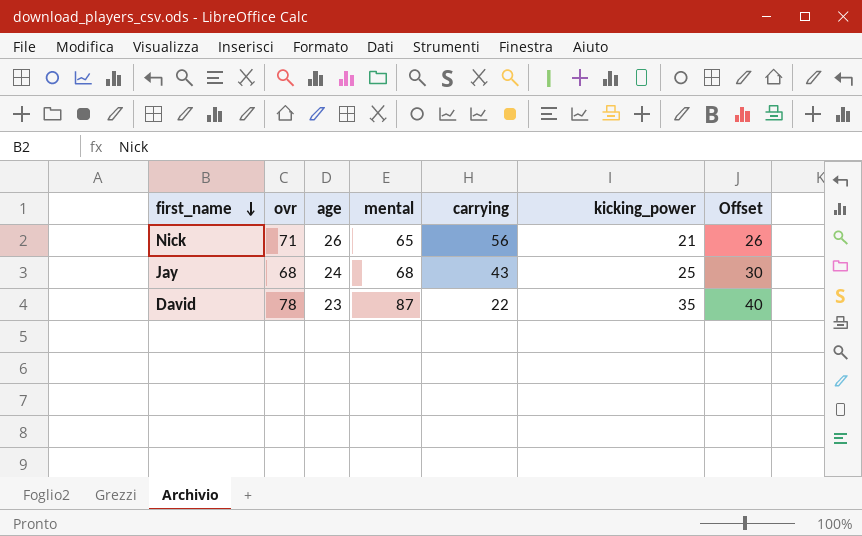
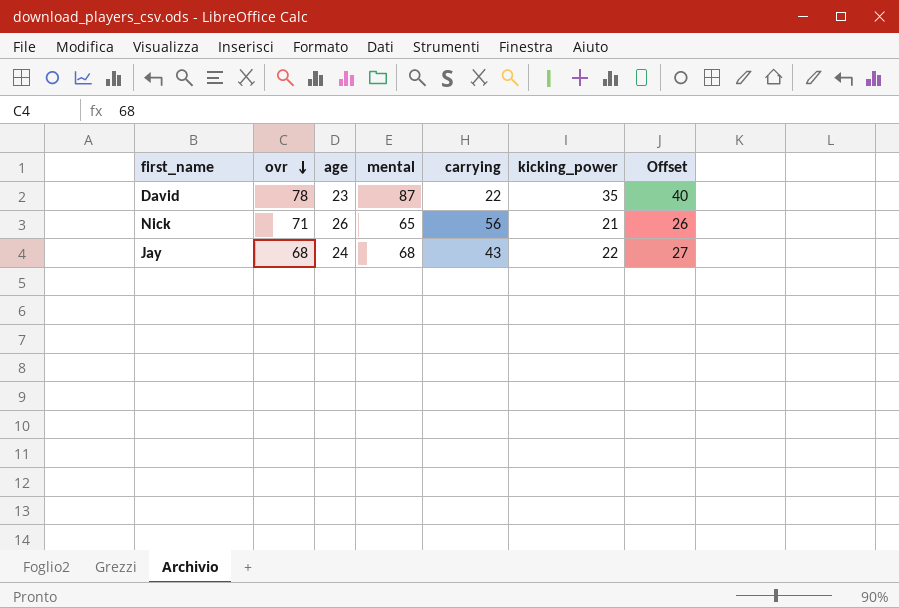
row order: first_name descending -> ovr descending
Jay | kicking_power: 25 -> 22
Jay | Offset: 30 -> 27

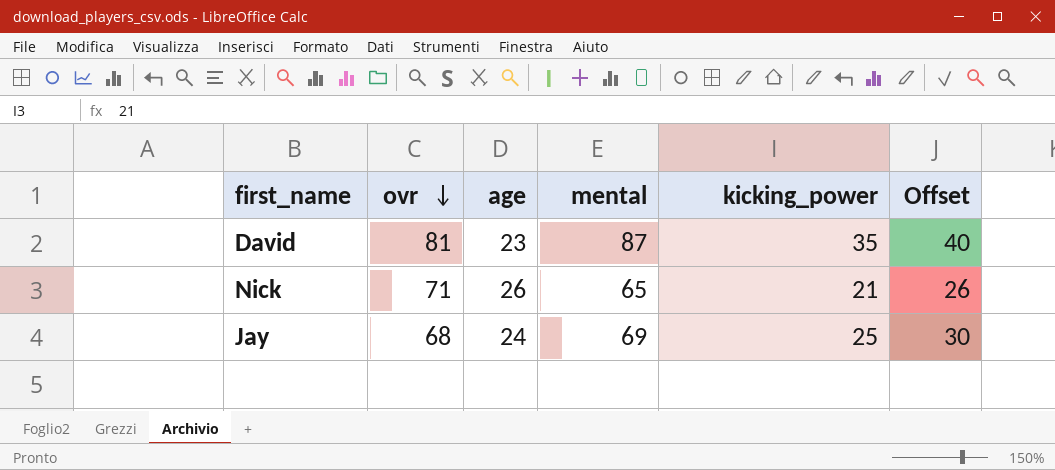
column carrying | position: 5 -> none
David | ovr: 78 -> 81
Jay | mental: 68 -> 69
Jay | kicking_power: 22 -> 25
Jay | Offset: 27 -> 30

